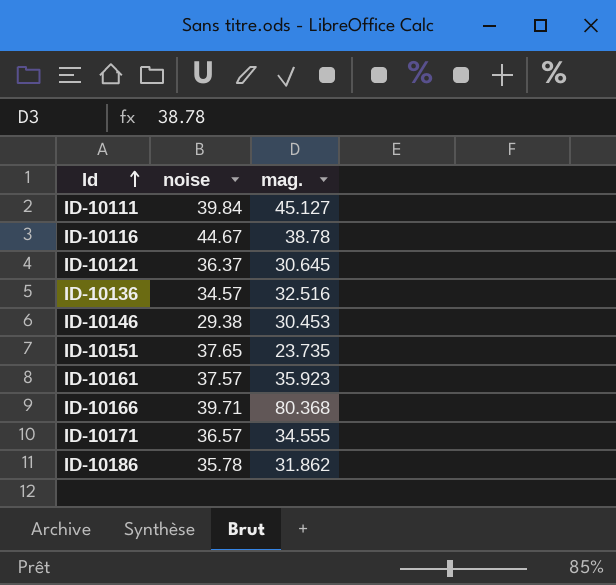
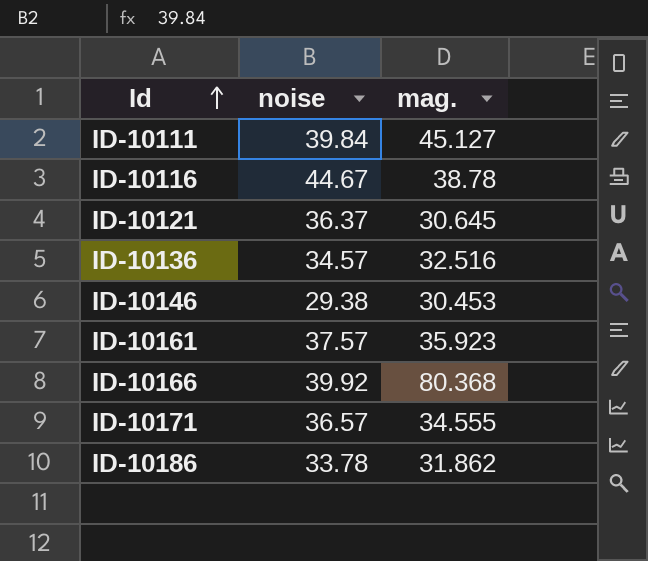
row ID-10151: 37.65 | 23.735 -> none
ID-10166 | noise: 39.71 -> 39.92
ID-10186 | noise: 35.78 -> 33.78

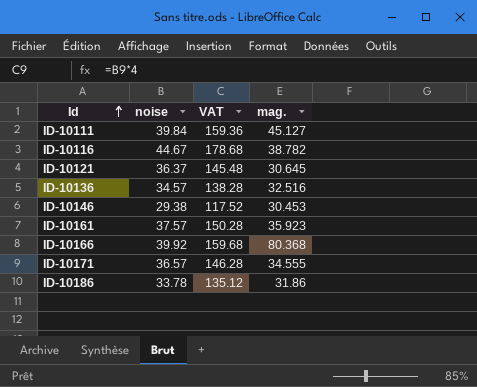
column VAT | formula: none -> [noise] * 4
ID-10116 | mag.: 38.78 -> 38.782
ID-10186 | mag.: 31.862 -> 31.86

